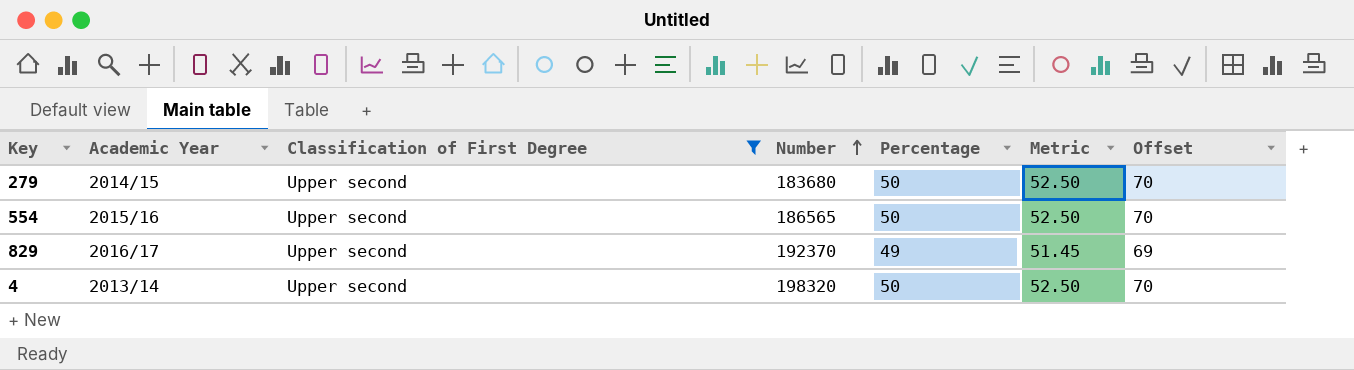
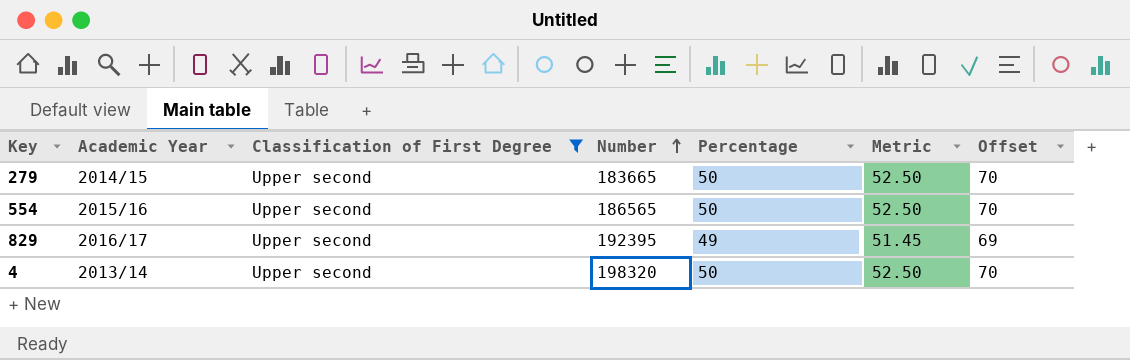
279 | Number: 183680 -> 183665
829 | Number: 192370 -> 192395

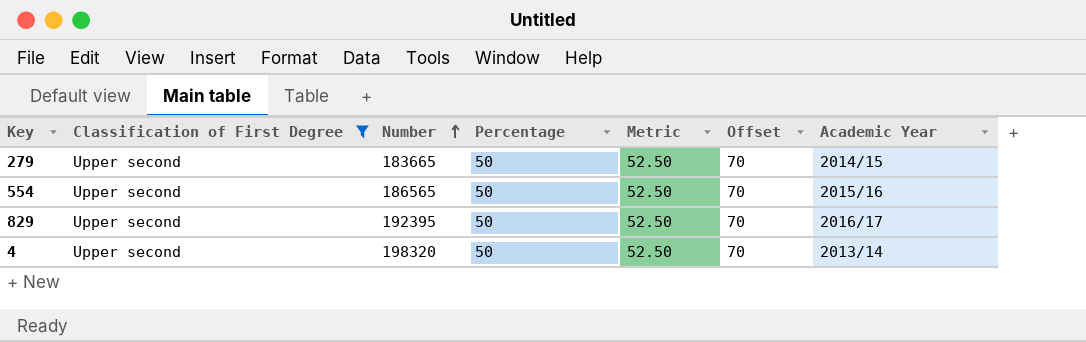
column Academic Year | position: 2 -> 7
829 | Percentage: 49 -> 50
829 | Metric: 51.45 -> 52.50
829 | Offset: 69 -> 70

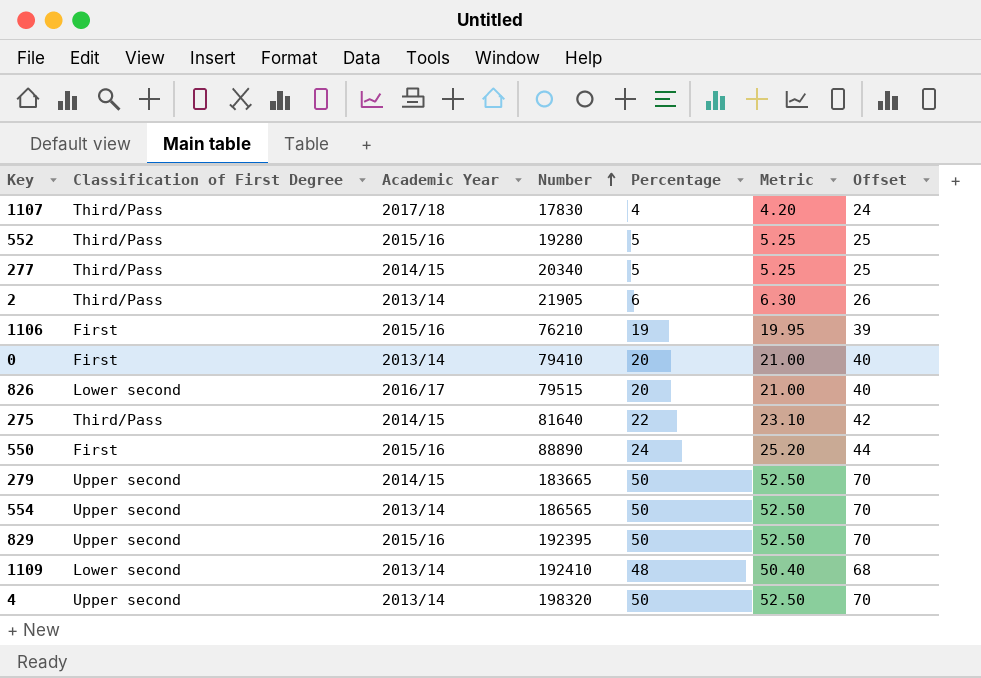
filter: Classification of First Degree = Upper second -> none
column Academic Year | position: 7 -> 3
554 | Academic Year: 2015/16 -> 2013/14
829 | Academic Year: 2016/17 -> 2015/16

